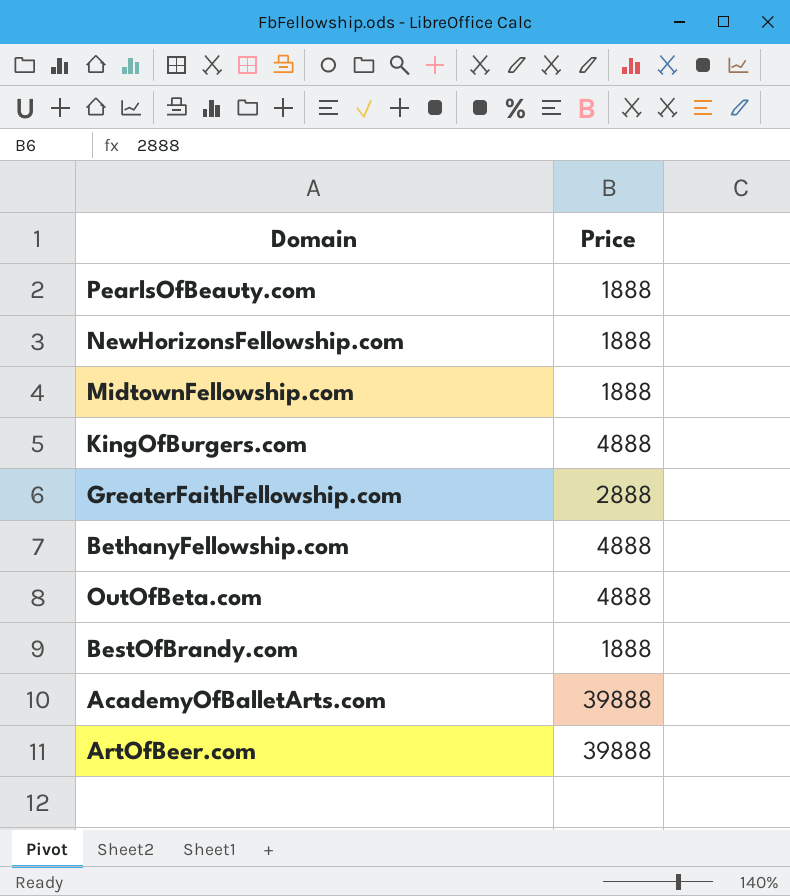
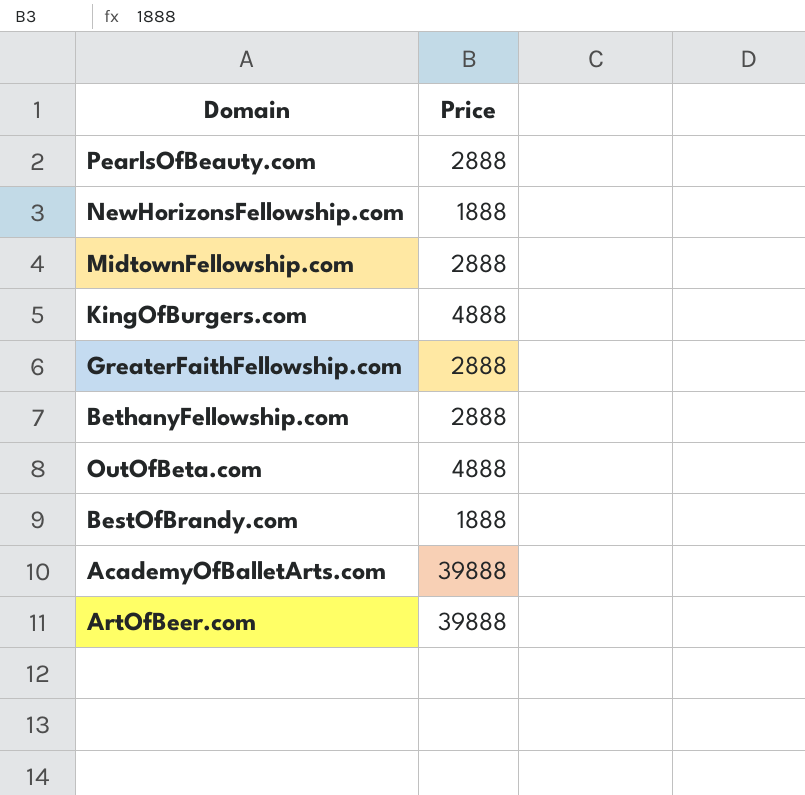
PearlsOfBeauty.com | Price: 1888 -> 2888
MidtownFellowship.com | Price: 1888 -> 2888
BethanyFellowship.com | Price: 4888 -> 2888

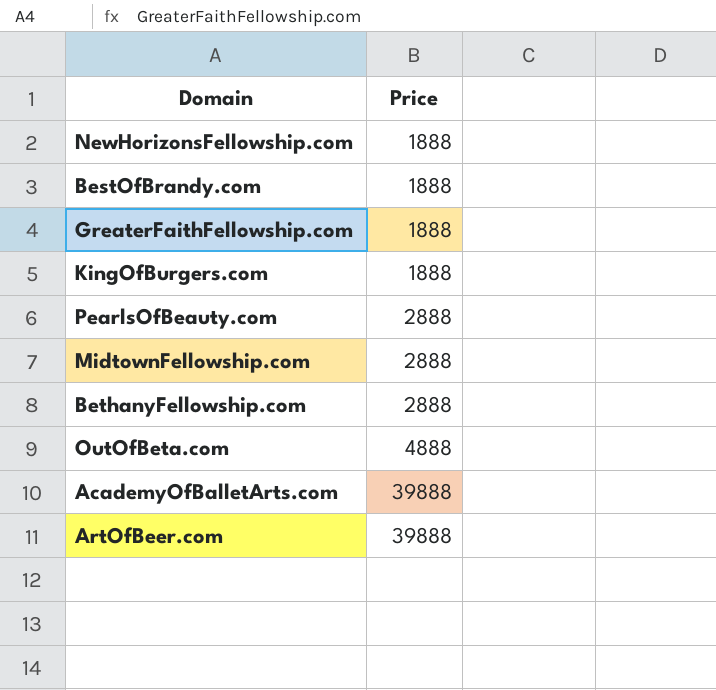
row order: none -> Price ascending
GreaterFaithFellowship.com | Price: 2888 -> 1888
KingOfBurgers.com | Price: 4888 -> 1888

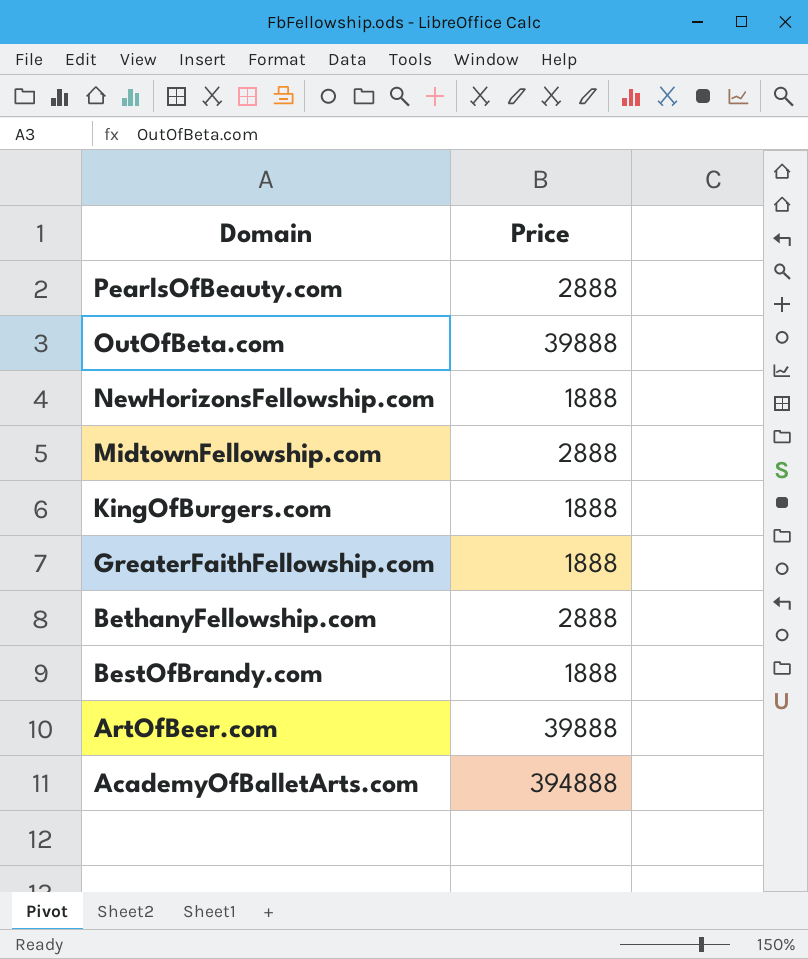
row order: Price ascending -> Domain descending
OutOfBeta.com | Price: 4888 -> 39888
AcademyOfBalletArts.com | Price: 39888 -> 394888

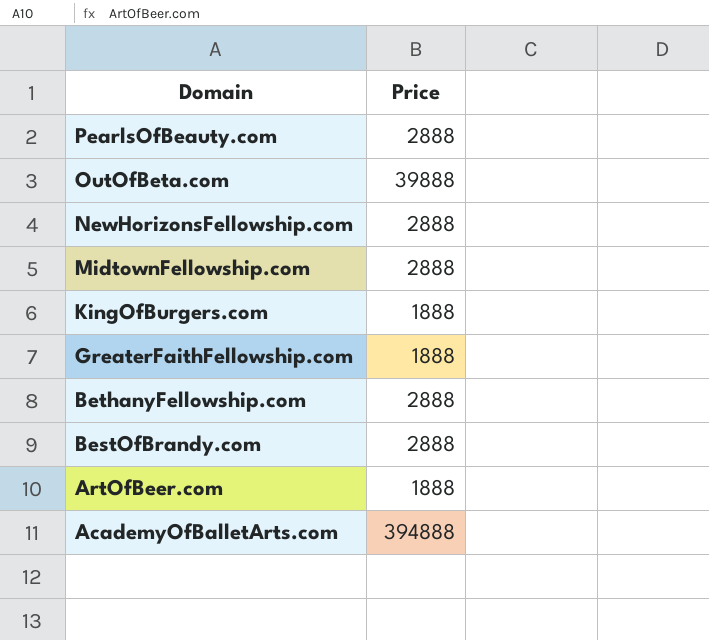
NewHorizonsFellowship.com | Price: 1888 -> 2888
BestOfBrandy.com | Price: 1888 -> 2888
ArtOfBeer.com | Price: 39888 -> 1888

